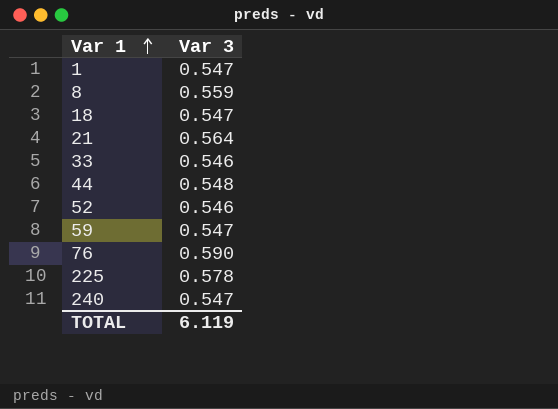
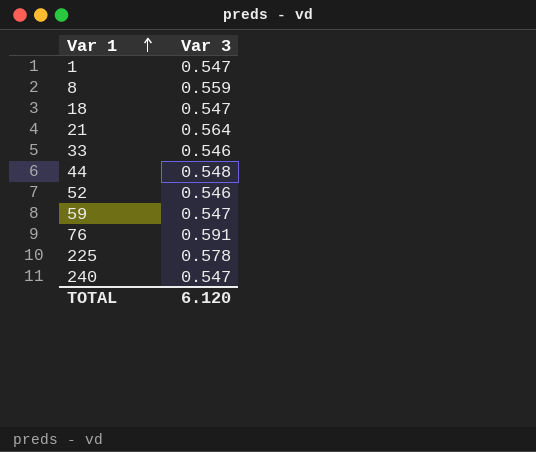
76 | Var 3: 0.590 -> 0.591
TOTAL | Var 3: 6.119 -> 6.120

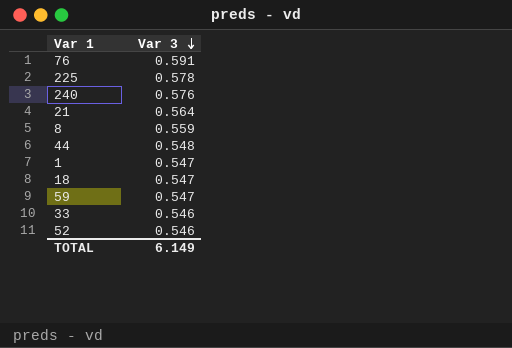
row order: Var 1 ascending -> Var 3 descending
240 | Var 3: 0.547 -> 0.576
TOTAL | Var 3: 6.120 -> 6.149

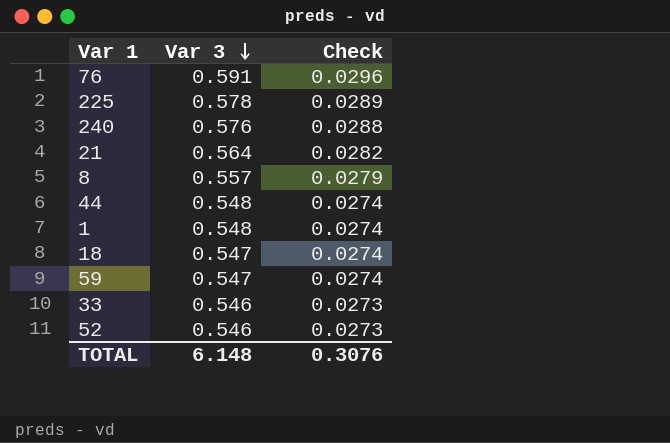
column Check | formula: none -> [Var 3] * 0.05
8 | Var 3: 0.559 -> 0.557
1 | Var 3: 0.547 -> 0.548
TOTAL | Var 3: 6.149 -> 6.148

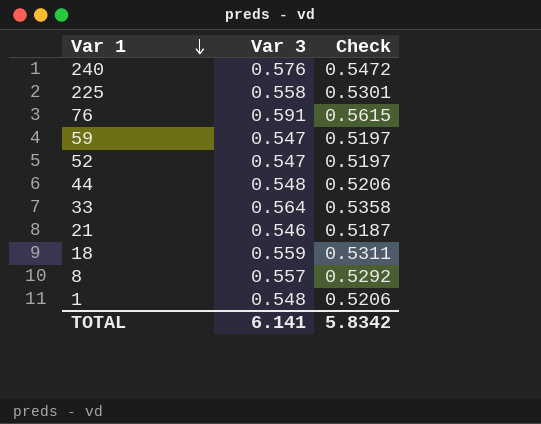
row order: Var 3 descending -> Var 1 descending
column Check | formula: [Var 3] * 0.05 -> [Var 3] * 0.95
225 | Var 3: 0.578 -> 0.558
52 | Var 3: 0.546 -> 0.547
33 | Var 3: 0.546 -> 0.564
21 | Var 3: 0.564 -> 0.546
18 | Var 3: 0.547 -> 0.559
TOTAL | Var 3: 6.148 -> 6.141
TOTAL | Check: 0.3076 -> 5.8342

